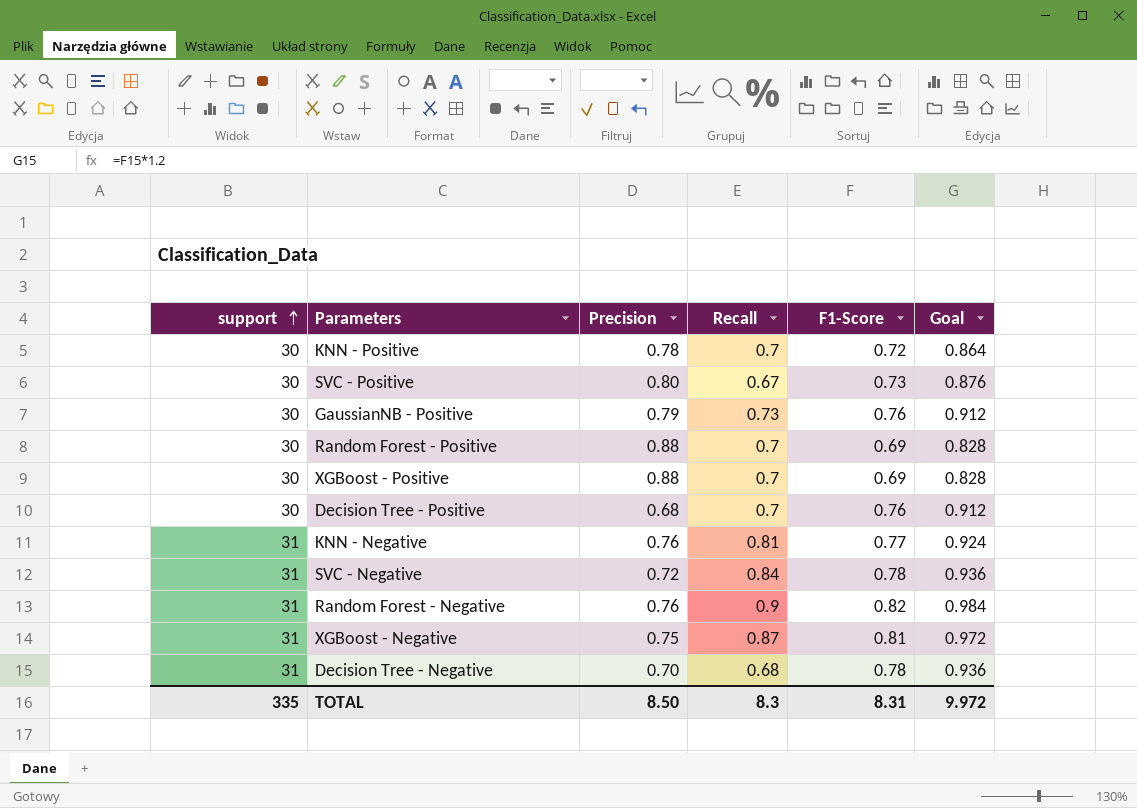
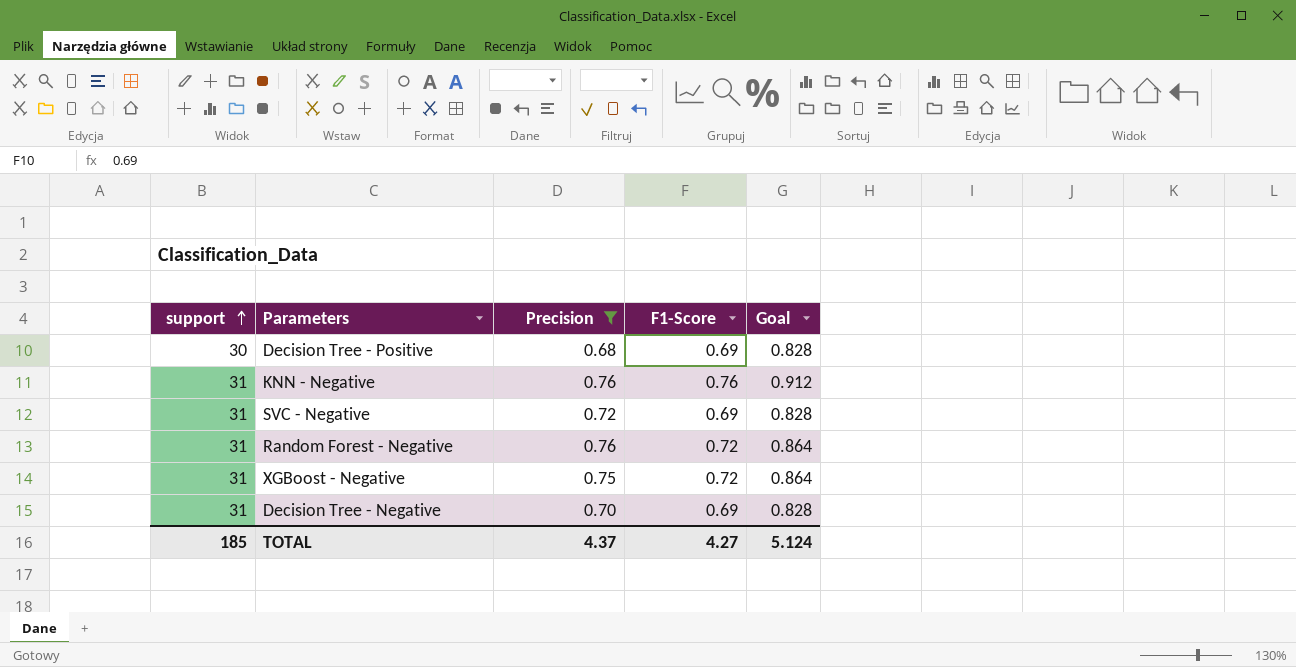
filter: none -> Precision <= 0.76
column Recall | position: 4 -> none
Decision Tree - Positive | F1-Score: 0.76 -> 0.69
Decision Tree - Positive | Goal: 0.912 -> 0.828
KNN - Negative | F1-Score: 0.77 -> 0.76
KNN - Negative | Goal: 0.924 -> 0.912
SVC - Negative | F1-Score: 0.78 -> 0.69
SVC - Negative | Goal: 0.936 -> 0.828
Random Forest - Negative | F1-Score: 0.82 -> 0.72
Random Forest - Negative | Goal: 0.984 -> 0.864
XGBoost - Negative | F1-Score: 0.81 -> 0.72
XGBoost - Negative | Goal: 0.972 -> 0.864
Decision Tree - Negative | F1-Score: 0.78 -> 0.69
Decision Tree - Negative | Goal: 0.936 -> 0.828
TOTAL | support: 335 -> 185
TOTAL | Precision: 8.50 -> 4.37
TOTAL | F1-Score: 8.31 -> 4.27
TOTAL | Goal: 9.972 -> 5.124

